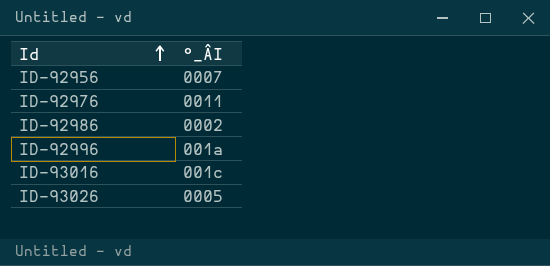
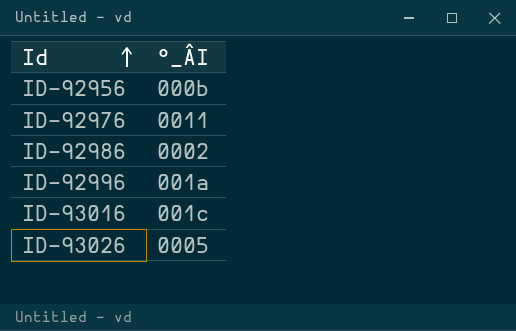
ID-92956 | °_ÂI: 0007 -> 000b

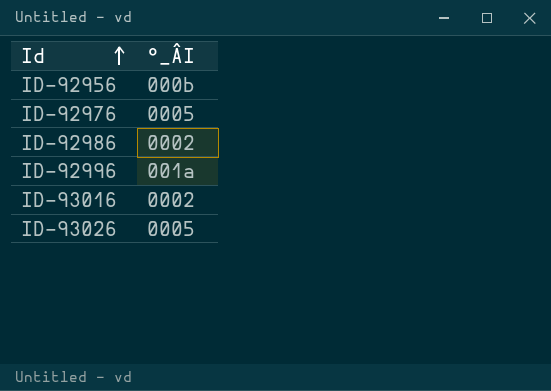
ID-92976 | °_ÂI: 0011 -> 0005
ID-93016 | °_ÂI: 001c -> 0002

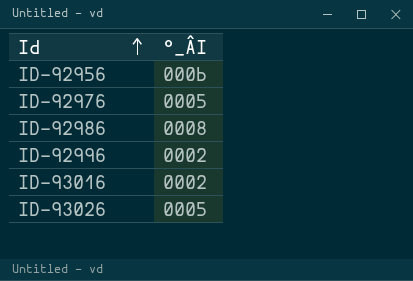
ID-92986 | °_ÂI: 0002 -> 0008
ID-92996 | °_ÂI: 001a -> 0002

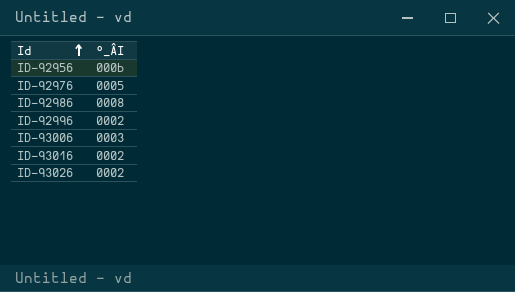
row ID-93006: none -> 0003
ID-93026 | °_ÂI: 0005 -> 0002

